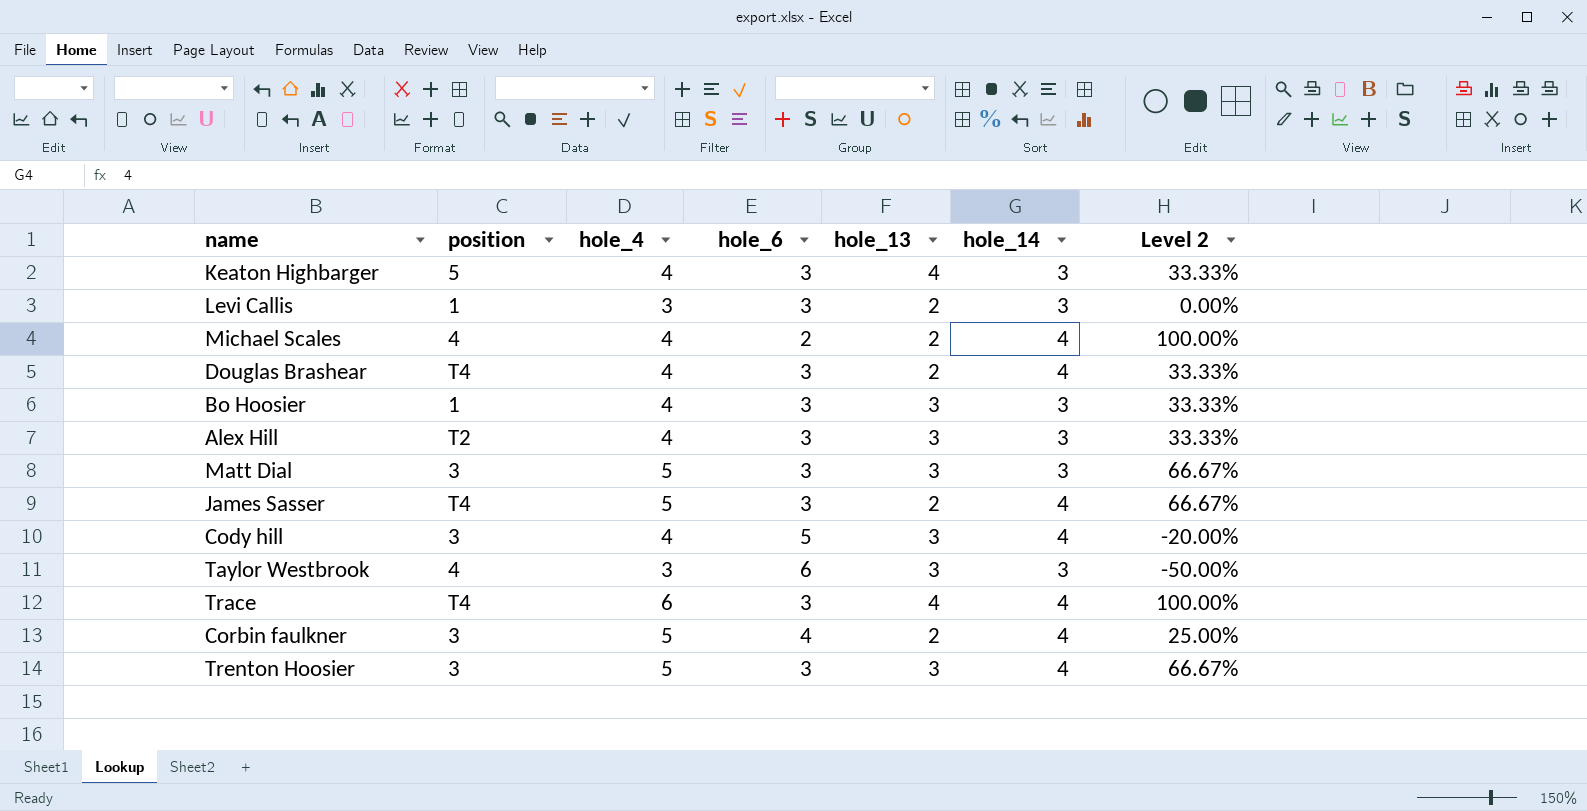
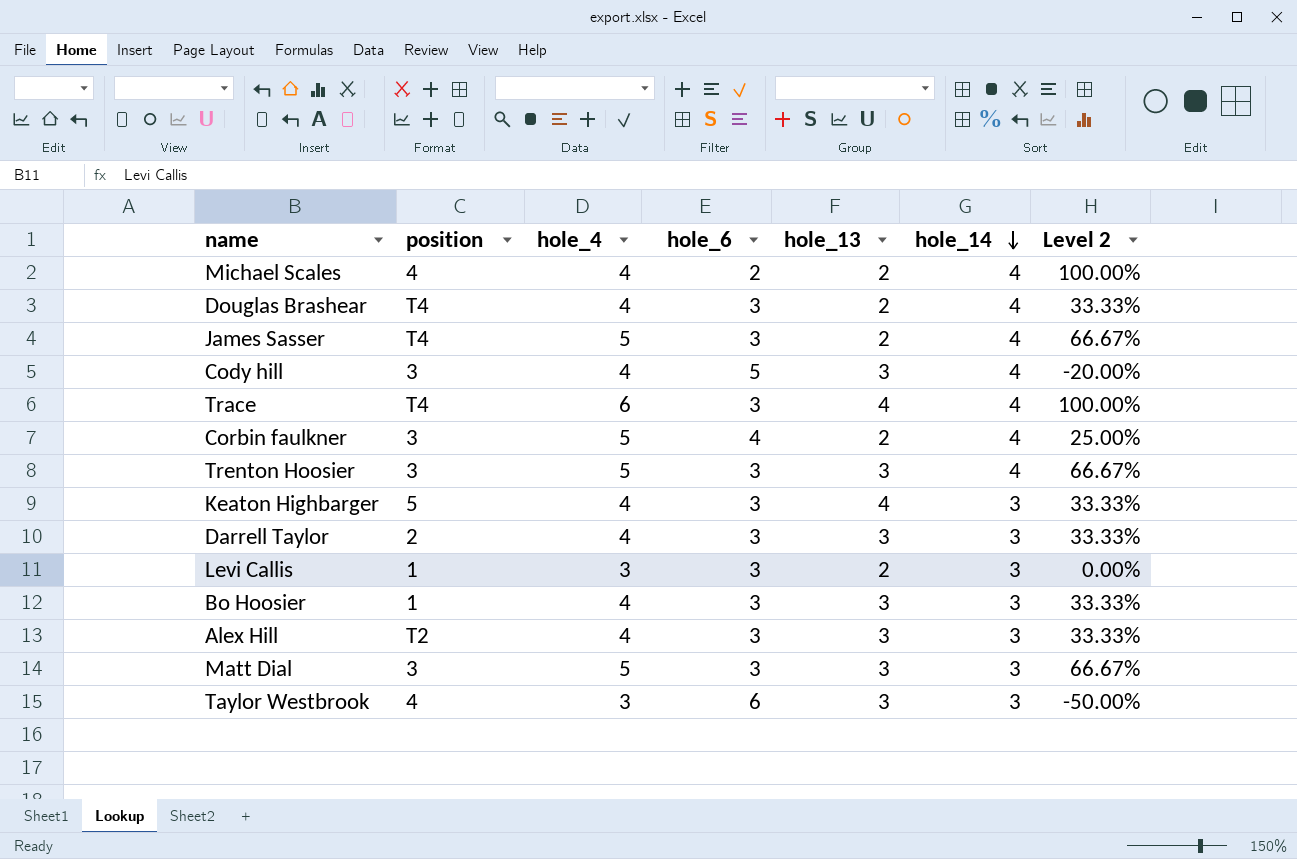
row order: none -> hole_14 descending
row Darrell Taylor: none -> 2 | 4 | 3 | 3 | 3 | 33.33%

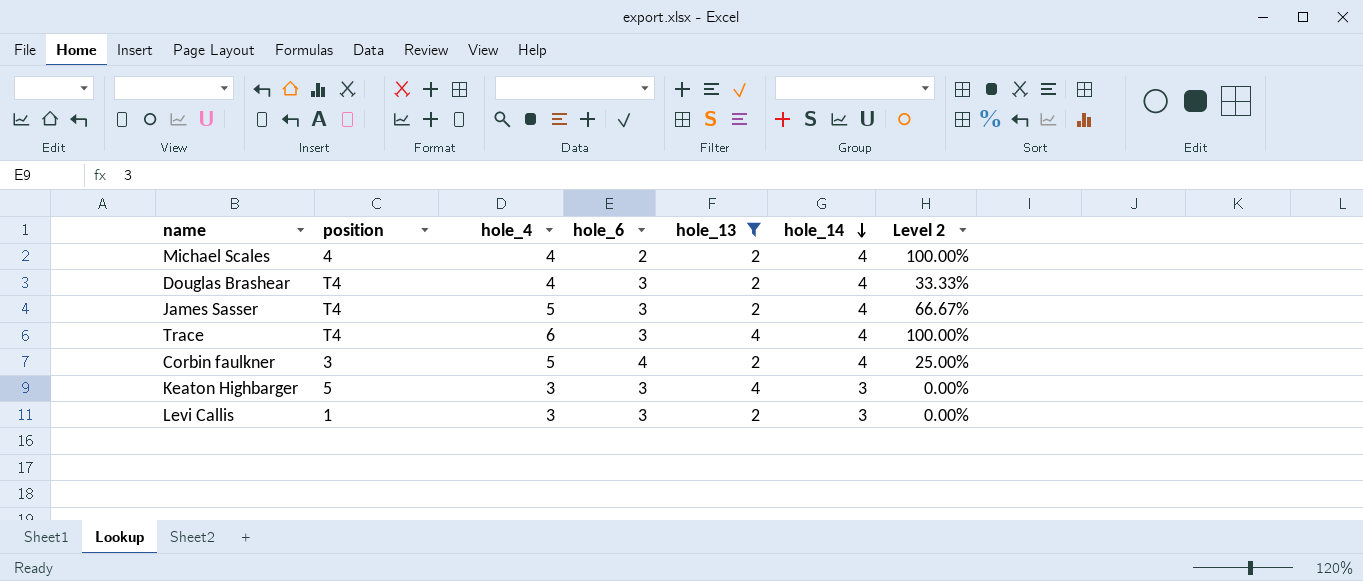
filter: none -> hole_13 != 3
Keaton Highbarger | hole_4: 4 -> 3
Keaton Highbarger | Level 2: 33.33% -> 0.00%

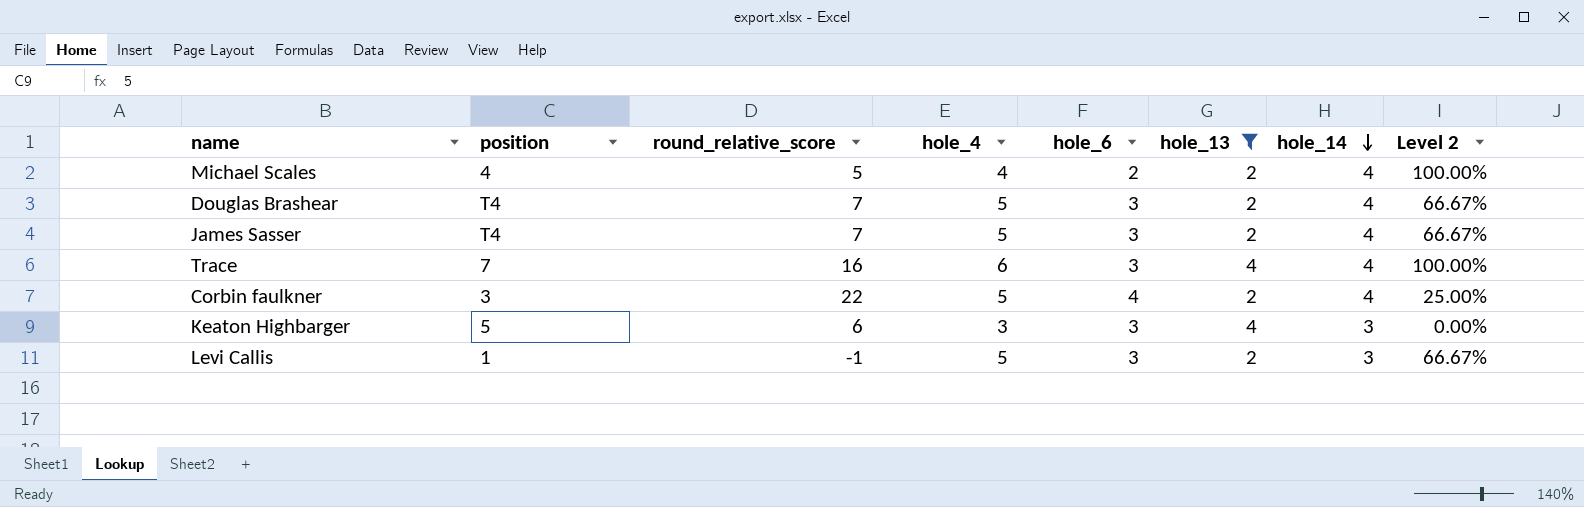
column round_relative_score | position: none -> 3
Douglas Brashear | hole_4: 4 -> 5
Douglas Brashear | Level 2: 33.33% -> 66.67%
Trace | position: T4 -> 7
Levi Callis | hole_4: 3 -> 5
Levi Callis | Level 2: 0.00% -> 66.67%

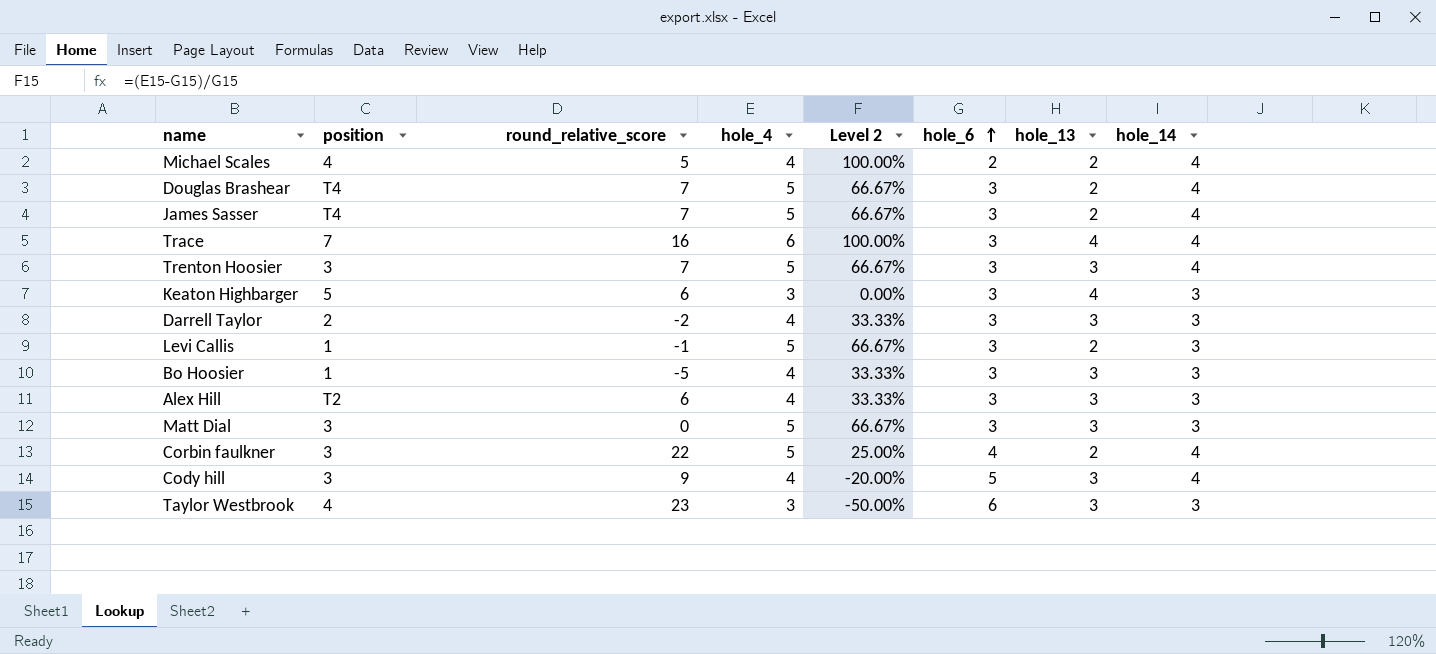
filter: hole_13 != 3 -> none
row order: hole_14 descending -> hole_6 ascending
column Level 2 | position: 8 -> 5

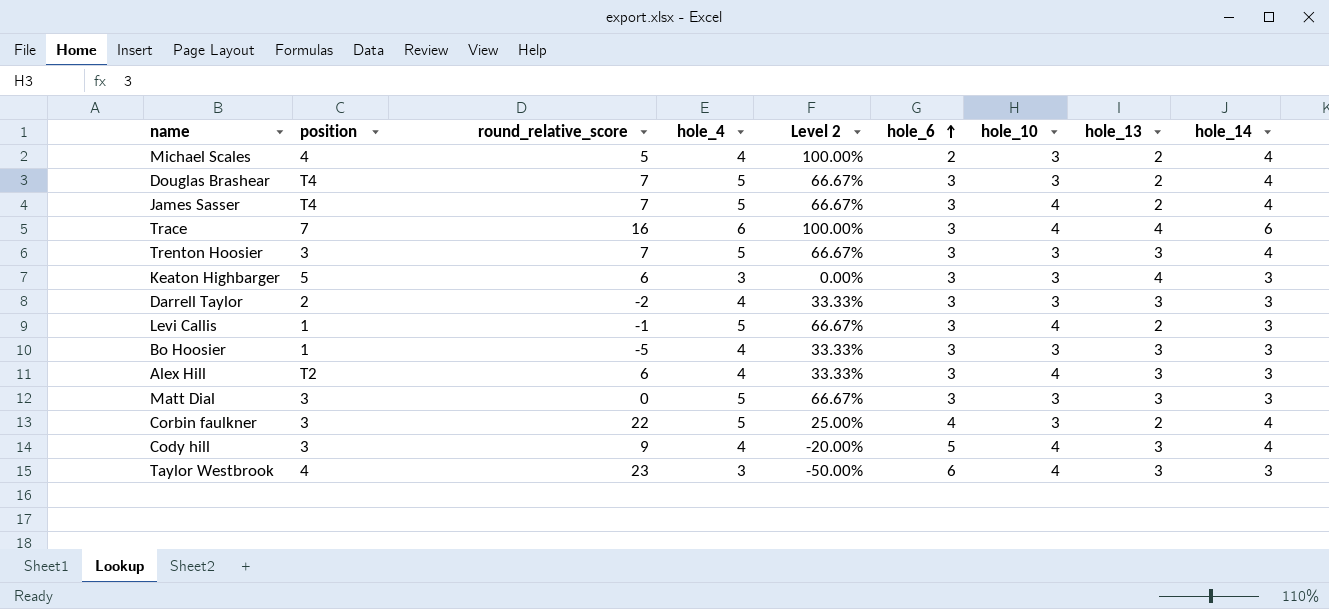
column hole_10 | position: none -> 7
Trace | hole_14: 4 -> 6

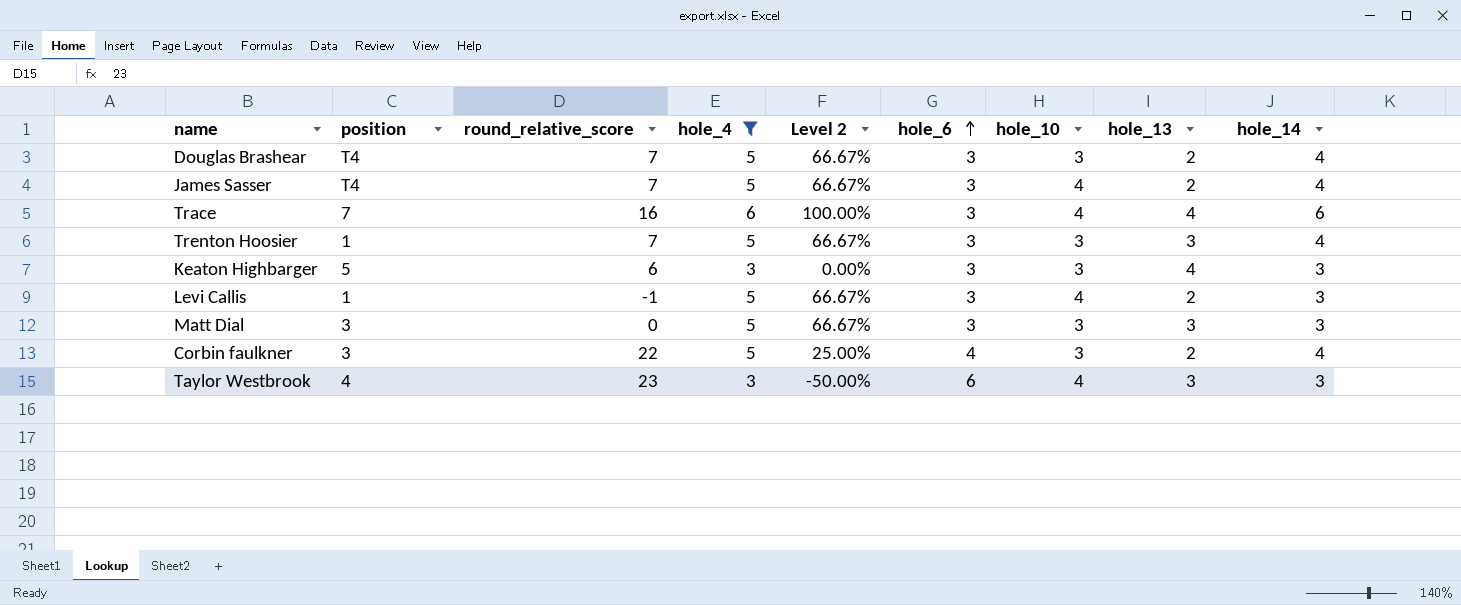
filter: none -> hole_4 != 4
Trenton Hoosier | position: 3 -> 1

